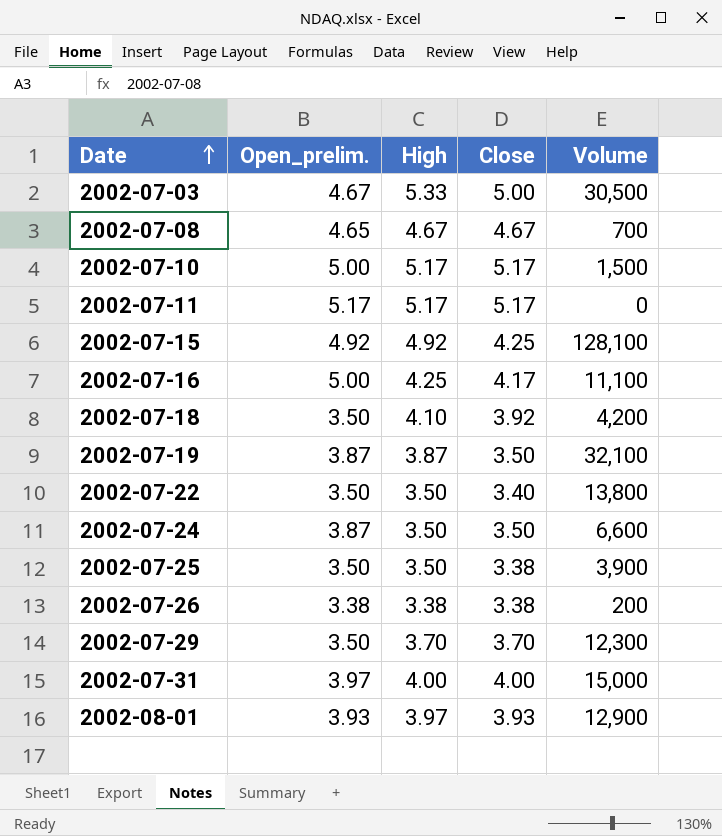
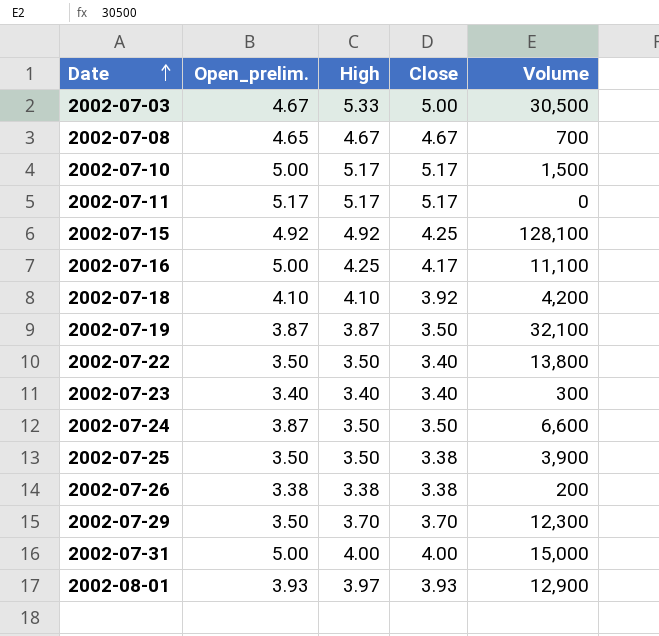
2002-07-18 | Open_prelim.: 3.50 -> 4.10
row 2002-07-23: none -> 3.40 | 3.40 | 3.40 | 300
2002-07-31 | Open_prelim.: 3.97 -> 5.00

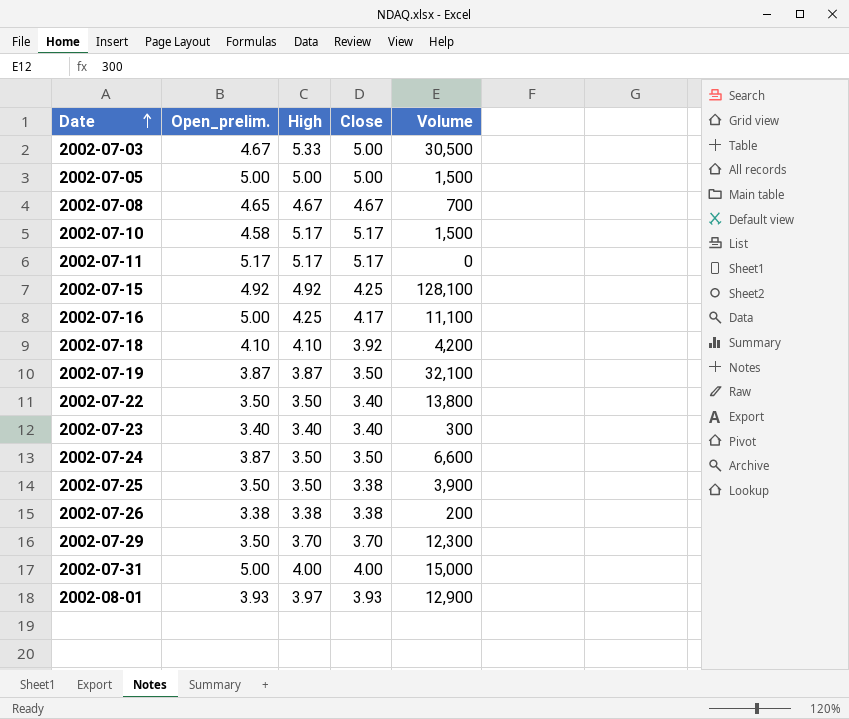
row 2002-07-05: none -> 5.00 | 5.00 | 5.00 | 1,500
2002-07-10 | Open_prelim.: 5.00 -> 4.58

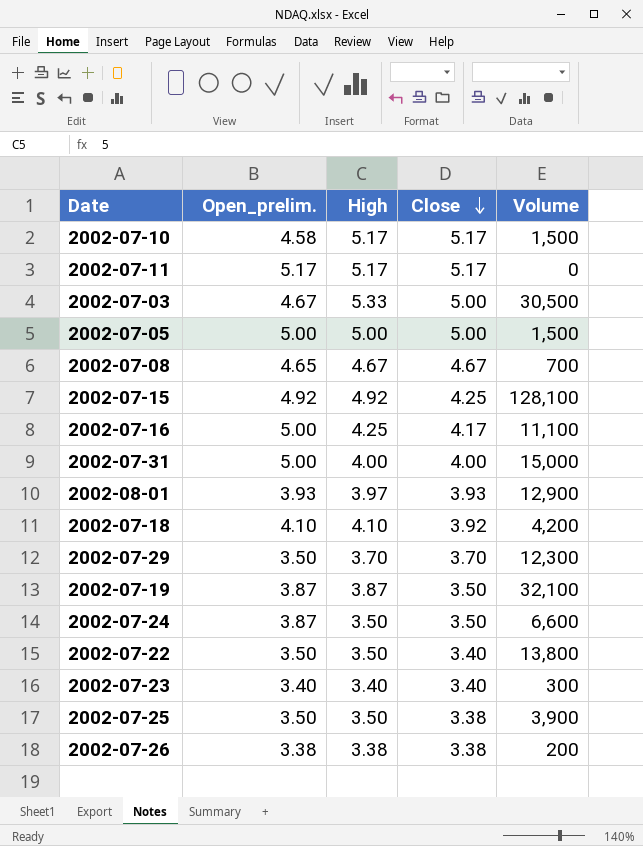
row order: Date ascending -> Close descending

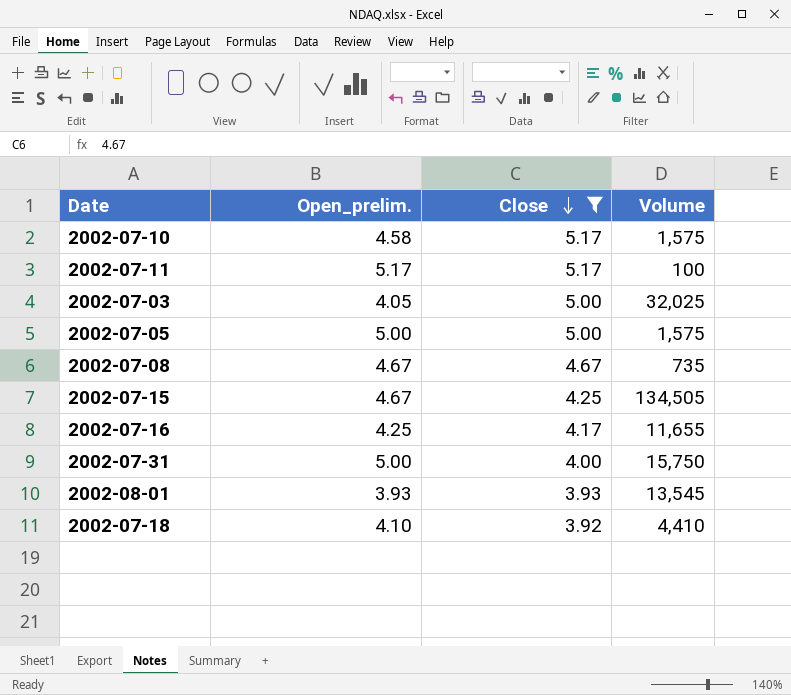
filter: none -> Close >= 3.92
column High | position: 3 -> none
2002-07-10 | Volume: 1,500 -> 1,575
2002-07-11 | Volume: 0 -> 100
2002-07-03 | Open_prelim.: 4.67 -> 4.05
2002-07-03 | Volume: 30,500 -> 32,025
2002-07-05 | Volume: 1,500 -> 1,575
2002-07-08 | Open_prelim.: 4.65 -> 4.67
2002-07-08 | Volume: 700 -> 735
2002-07-15 | Open_prelim.: 4.92 -> 4.67
2002-07-15 | Volume: 128,100 -> 134,505
2002-07-16 | Open_prelim.: 5.00 -> 4.25
2002-07-16 | Volume: 11,100 -> 11,655
2002-07-31 | Volume: 15,000 -> 15,750
2002-08-01 | Volume: 12,900 -> 13,545
2002-07-18 | Volume: 4,200 -> 4,410

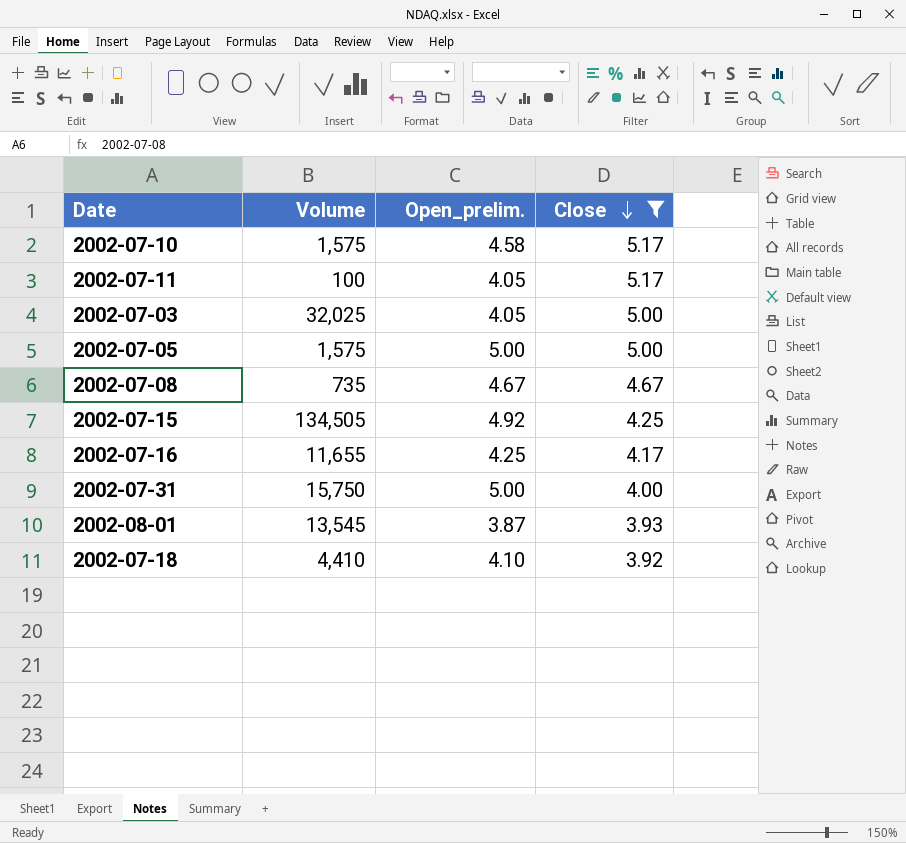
column Volume | position: 4 -> 2
2002-07-11 | Open_prelim.: 5.17 -> 4.05
2002-07-15 | Open_prelim.: 4.67 -> 4.92
2002-08-01 | Open_prelim.: 3.93 -> 3.87

